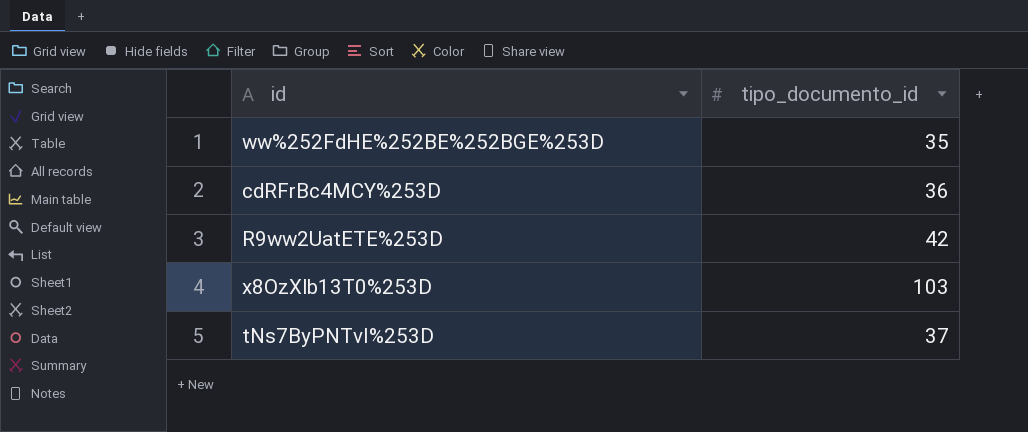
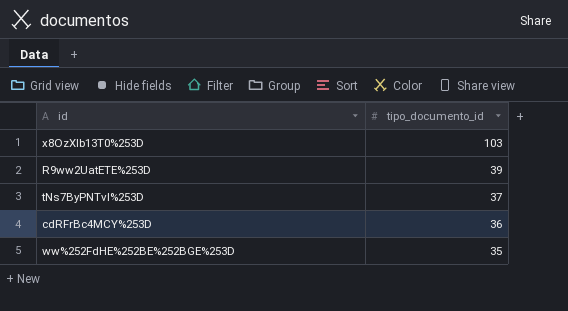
row order: none -> tipo_documento_id descending
R9ww2UatETE%253D | tipo_documento_id: 42 -> 39

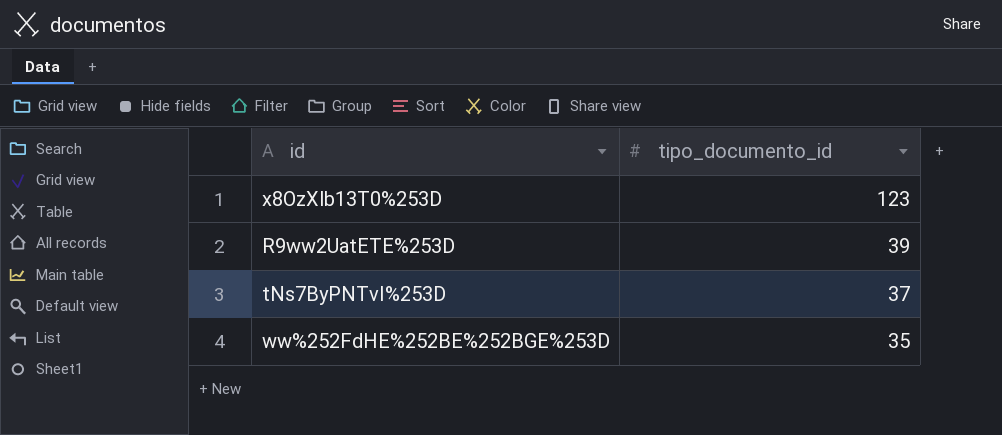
row cdRFrBc4MCY%253D: 36 -> none
x8OzXlb13T0%253D | tipo_documento_id: 103 -> 123

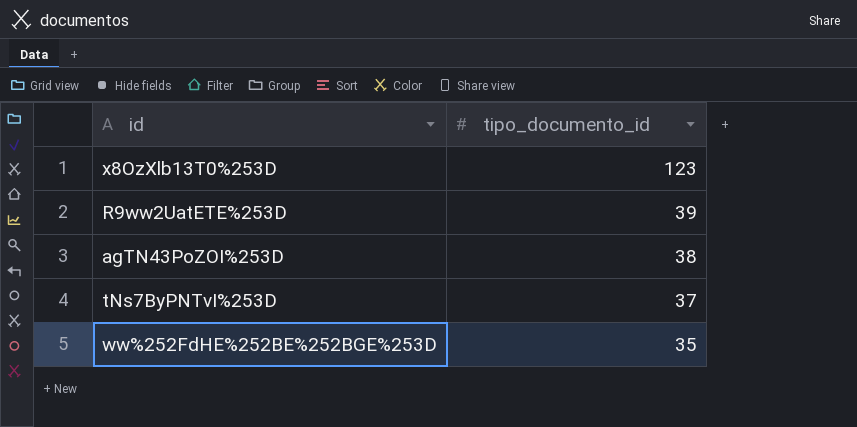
row agTN43PoZOI%253D: none -> 38

